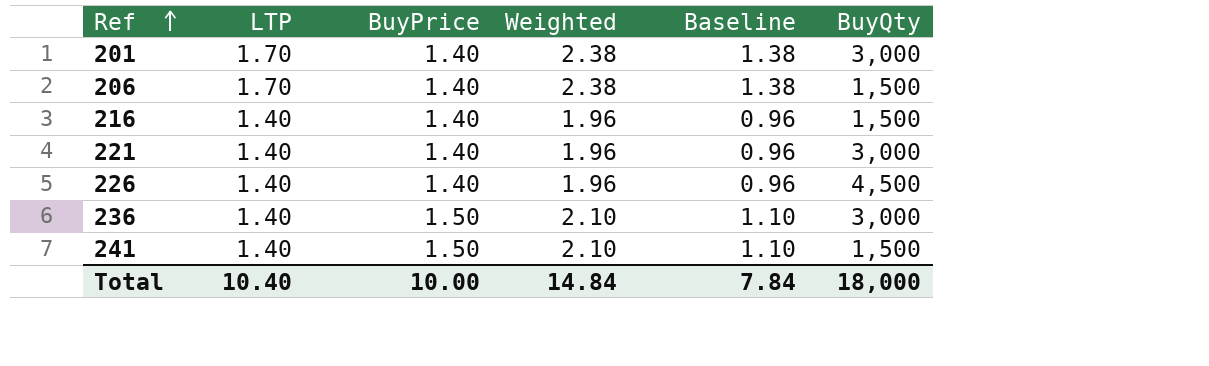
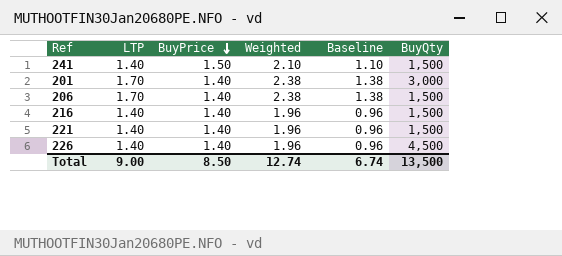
row order: Ref ascending -> BuyPrice descending
row 236: 1.40 | 1.50 | 2.10 | 1.10 | 3,000 -> none
221 | BuyQty: 3,000 -> 1,500
Total | LTP: 10.40 -> 9.00
Total | BuyPrice: 10.00 -> 8.50
Total | Weighted: 14.84 -> 12.74
Total | Baseline: 7.84 -> 6.74
Total | BuyQty: 18,000 -> 13,500

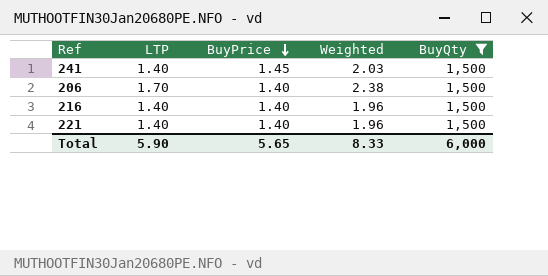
filter: none -> BuyQty = 1,500
column Baseline | formula: [Weighted] - 1 -> none
241 | BuyPrice: 1.50 -> 1.45
241 | Weighted: 2.10 -> 2.03
Total | LTP: 9.00 -> 5.90
Total | BuyPrice: 8.50 -> 5.65
Total | Weighted: 12.74 -> 8.33
Total | BuyQty: 13,500 -> 6,000

